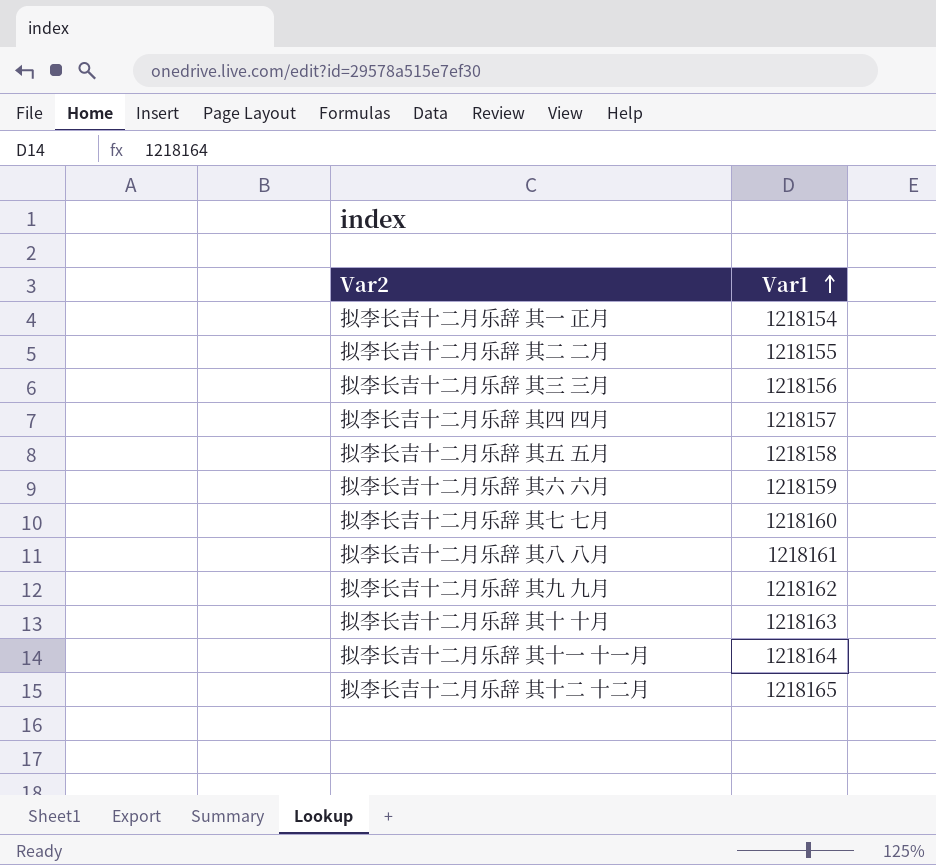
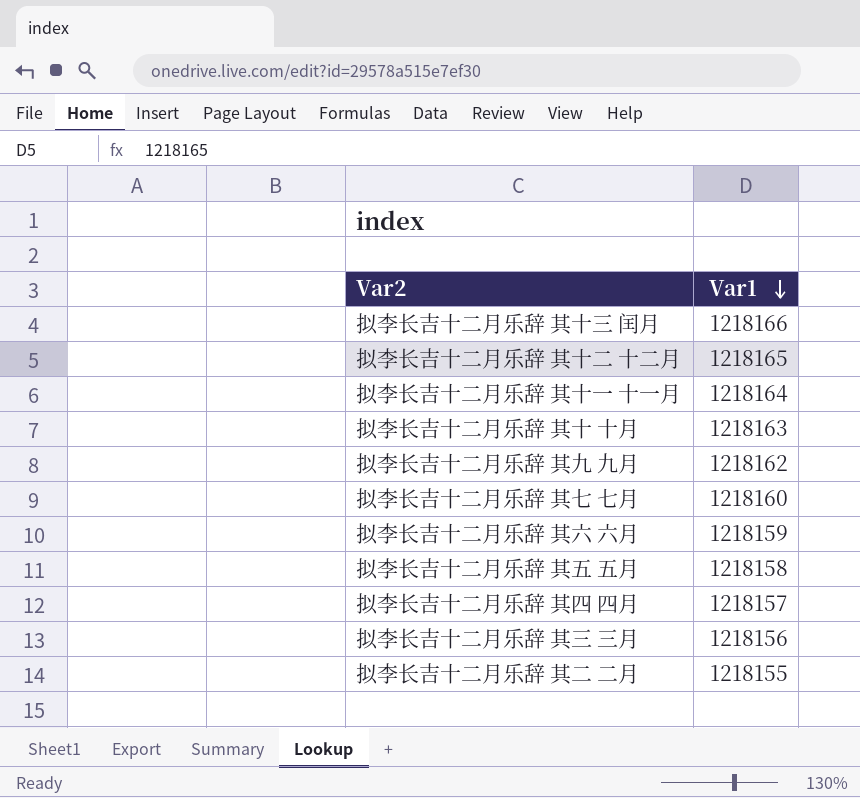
row order: Var1 ascending -> Var1 descending
row 拟李长吉十二月乐辞 其一 正月: 1218154 -> none
row 拟李长吉十二月乐辞 其八 八月: 1218161 -> none
row 拟李长吉十二月乐辞 其十三 闰月: none -> 1218166

